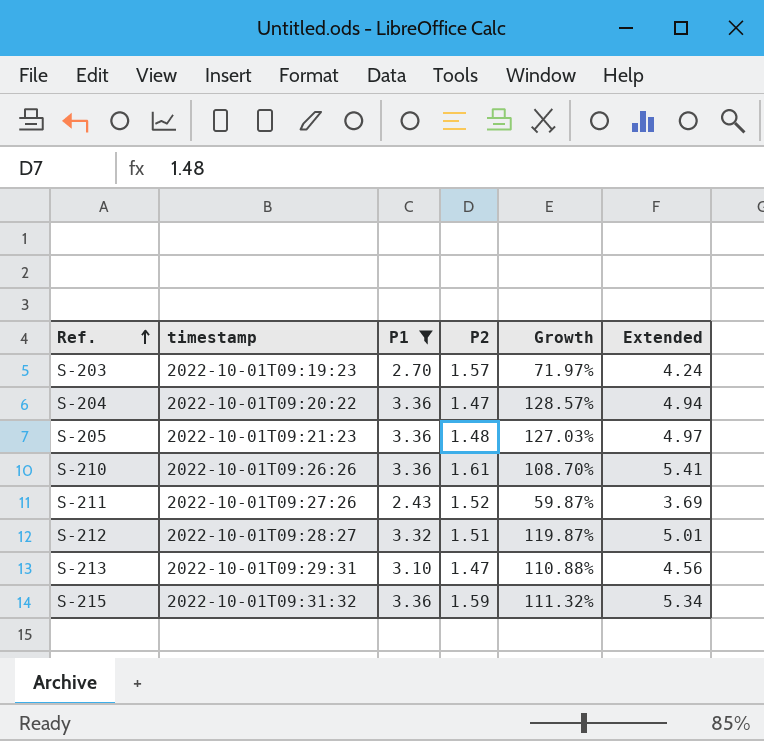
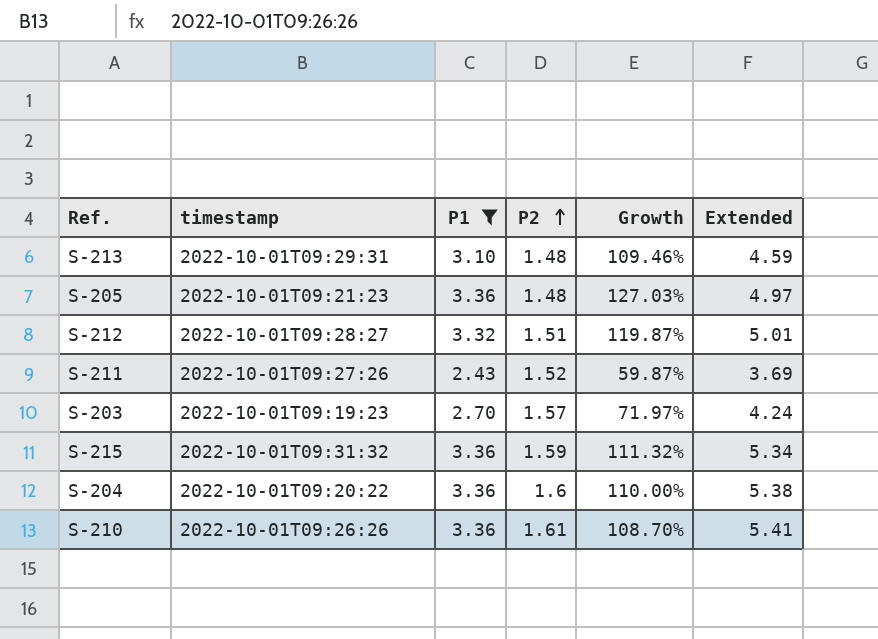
row order: Ref. ascending -> P2 ascending
S-213 | P2: 1.47 -> 1.48
S-213 | Growth: 110.88% -> 109.46%
S-213 | Extended: 4.56 -> 4.59
S-204 | P2: 1.47 -> 1.6
S-204 | Growth: 128.57% -> 110.00%
S-204 | Extended: 4.94 -> 5.38

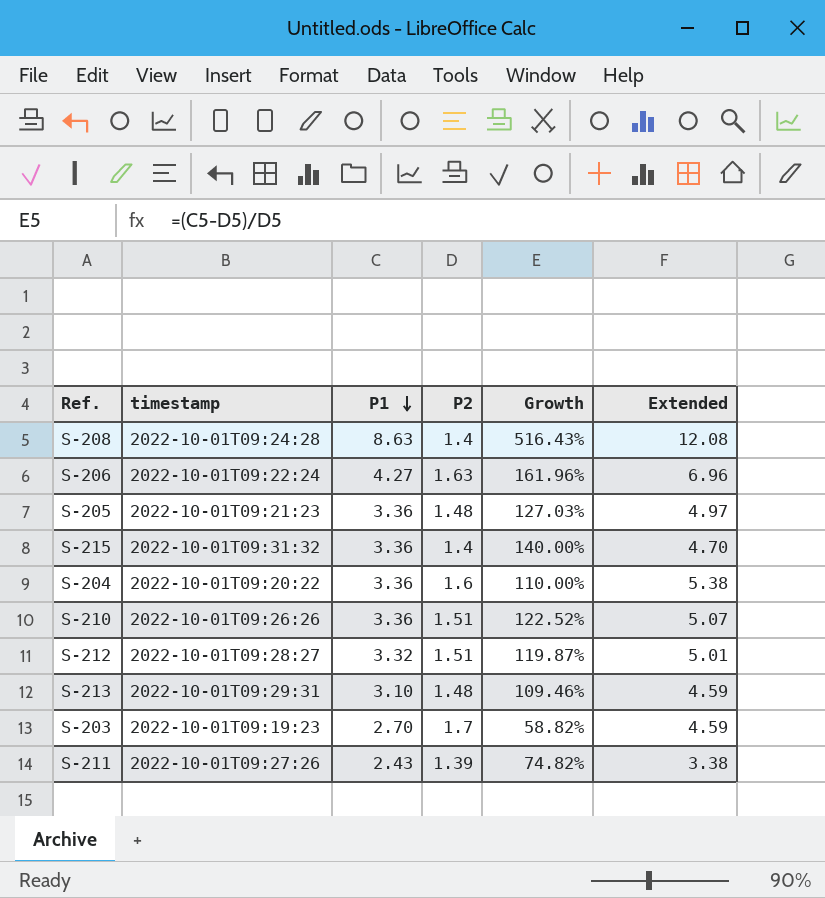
filter: P1 <= 3.36 -> none
row order: P2 ascending -> P1 descending
S-215 | P2: 1.59 -> 1.4
S-215 | Growth: 111.32% -> 140.00%
S-215 | Extended: 5.34 -> 4.70
S-210 | P2: 1.61 -> 1.51
S-210 | Growth: 108.70% -> 122.52%
S-210 | Extended: 5.41 -> 5.07
S-203 | P2: 1.57 -> 1.7
S-203 | Growth: 71.97% -> 58.82%
S-203 | Extended: 4.24 -> 4.59
S-211 | P2: 1.52 -> 1.39
S-211 | Growth: 59.87% -> 74.82%
S-211 | Extended: 3.69 -> 3.38

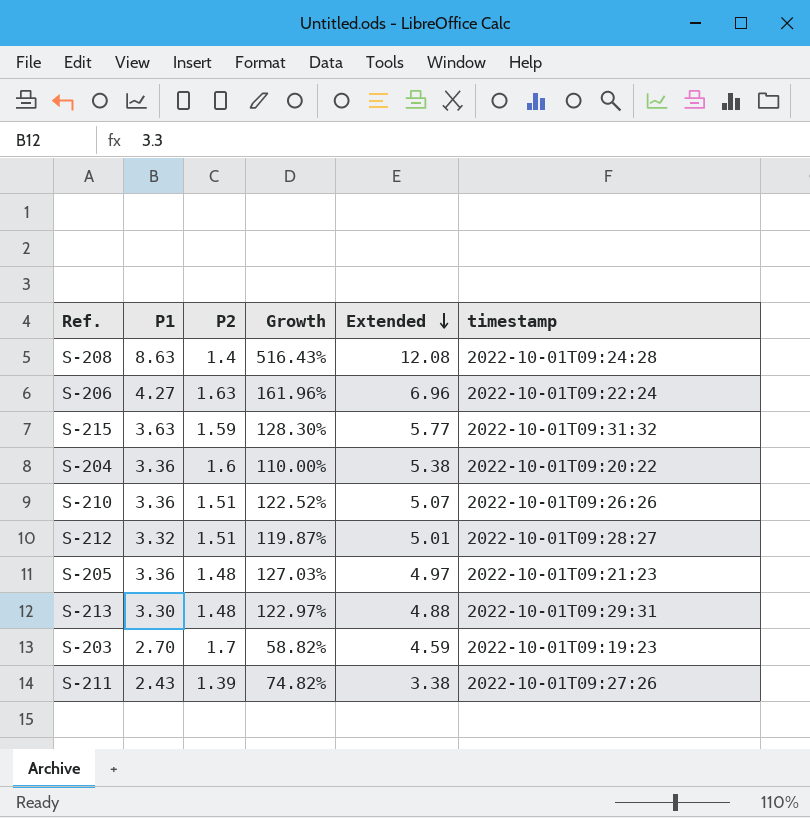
row order: P1 descending -> Extended descending
column timestamp | position: 2 -> 6
S-215 | P1: 3.36 -> 3.63
S-215 | P2: 1.4 -> 1.59
S-215 | Growth: 140.00% -> 128.30%
S-215 | Extended: 4.70 -> 5.77
S-213 | P1: 3.10 -> 3.30
S-213 | Growth: 109.46% -> 122.97%
S-213 | Extended: 4.59 -> 4.88

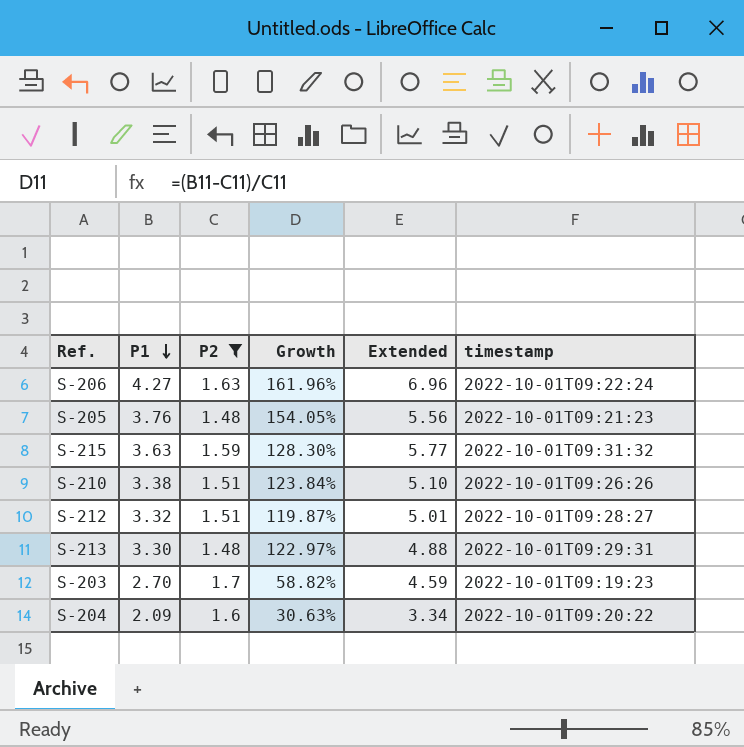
filter: none -> P2 >= 1.48
row order: Extended descending -> P1 descending
S-205 | P1: 3.36 -> 3.76
S-205 | Growth: 127.03% -> 154.05%
S-205 | Extended: 4.97 -> 5.56
S-210 | P1: 3.36 -> 3.38
S-210 | Growth: 122.52% -> 123.84%
S-210 | Extended: 5.07 -> 5.10
S-204 | P1: 3.36 -> 2.09
S-204 | Growth: 110.00% -> 30.63%
S-204 | Extended: 5.38 -> 3.34

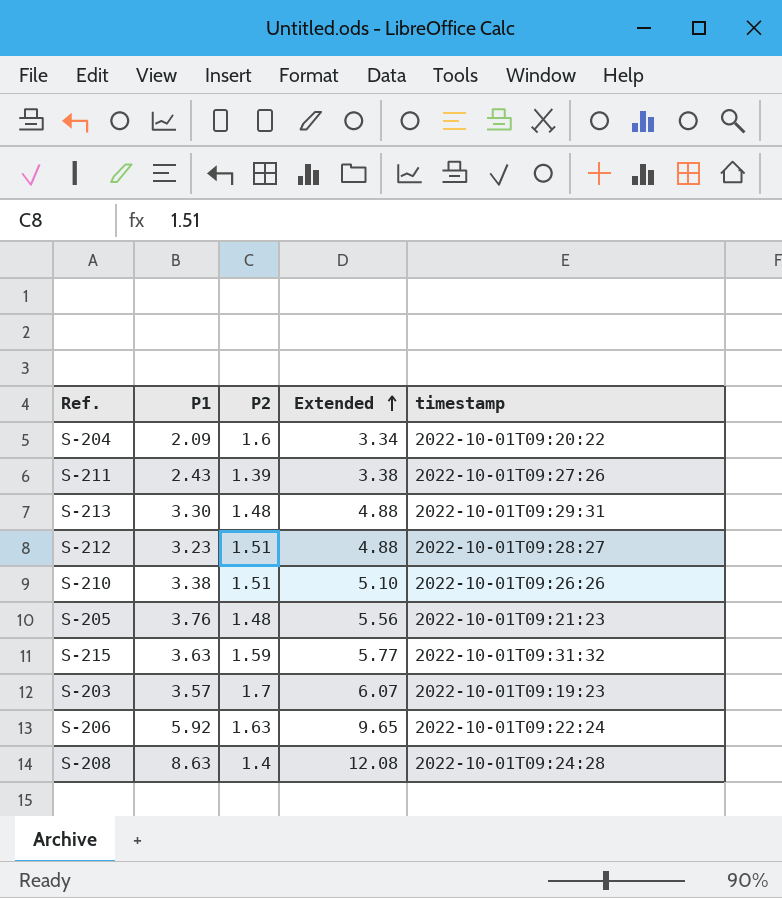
filter: P2 >= 1.48 -> none
row order: P1 descending -> Extended ascending
column Growth | formula: ([P1] - [P2]) / [P2] -> none
S-212 | P1: 3.32 -> 3.23
S-212 | Extended: 5.01 -> 4.88
S-203 | P1: 2.70 -> 3.57
S-203 | Extended: 4.59 -> 6.07
S-206 | P1: 4.27 -> 5.92
S-206 | Extended: 6.96 -> 9.65

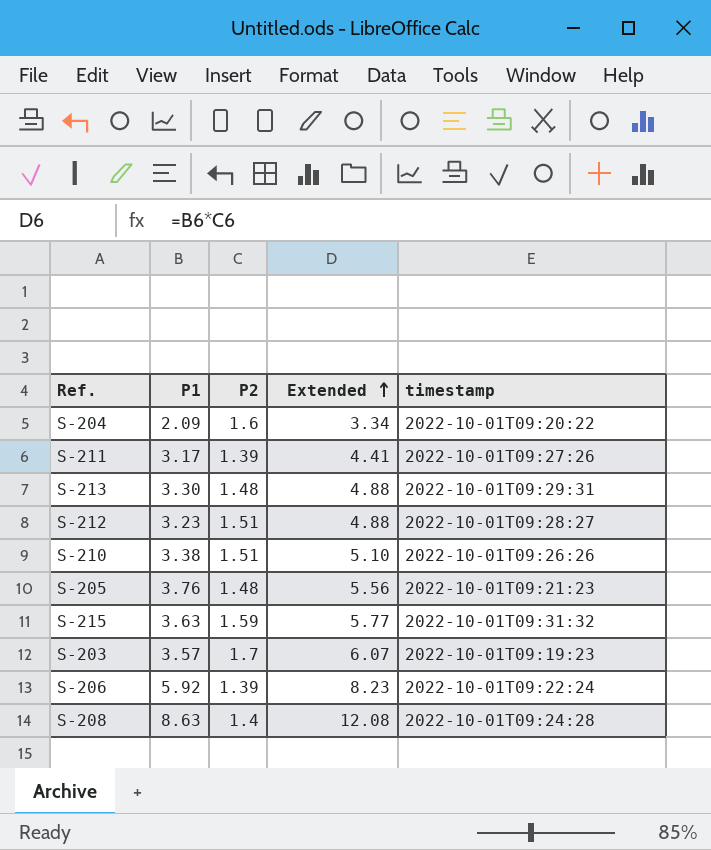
S-211 | P1: 2.43 -> 3.17
S-211 | Extended: 3.38 -> 4.41
S-206 | P2: 1.63 -> 1.39
S-206 | Extended: 9.65 -> 8.23

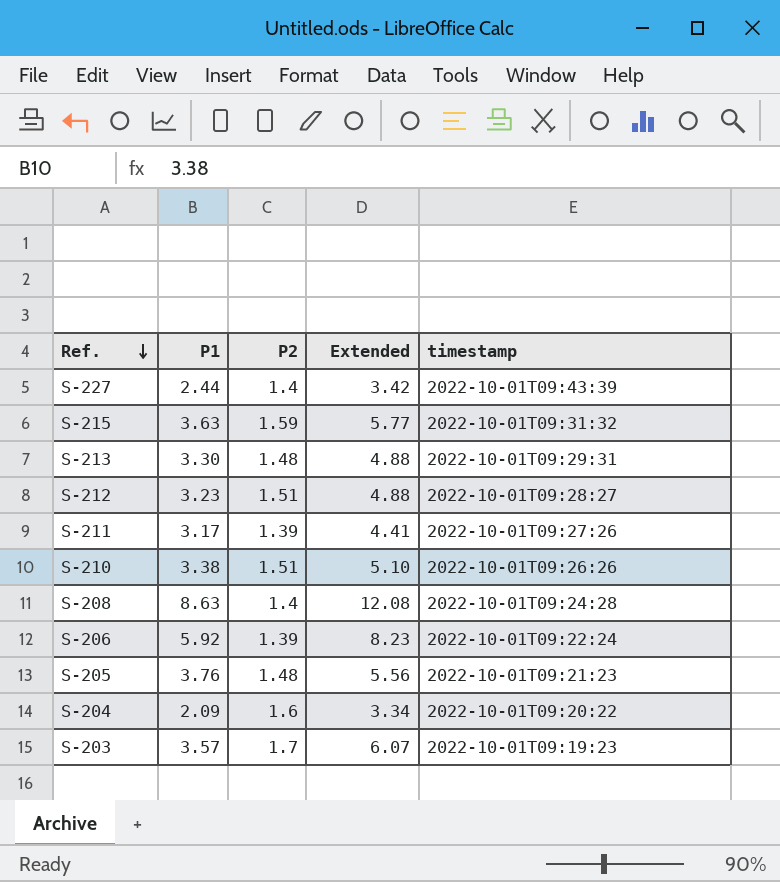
row order: Extended ascending -> Ref. descending
row S-227: none -> 2.44 | 1.4 | 3.42 | 2022-10-01T09:43:39

